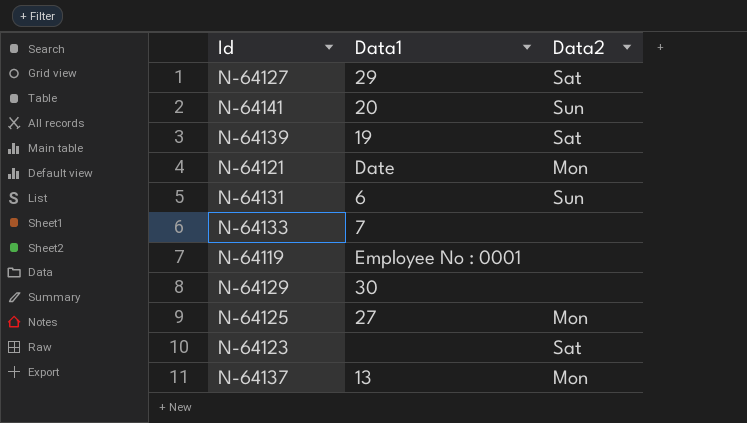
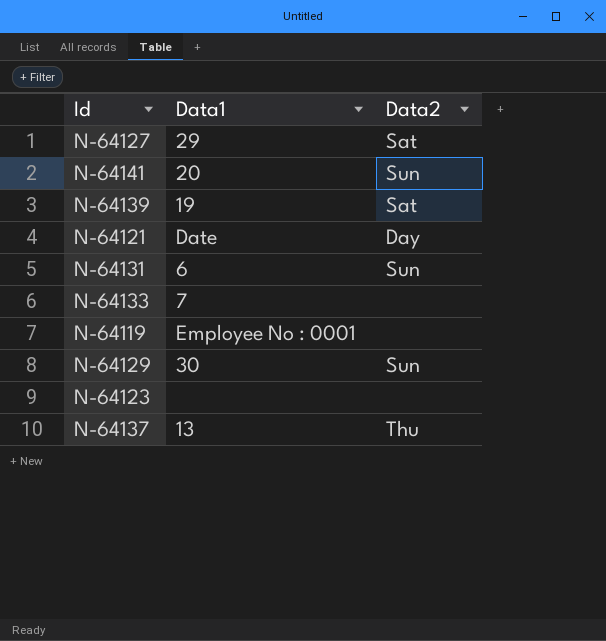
row N-64125: 27 | Mon -> none
N-64121 | Data2: Mon -> Day
N-64129 | Data2: none -> Sun
N-64123 | Data2: Sat -> none
N-64137 | Data2: Mon -> Thu

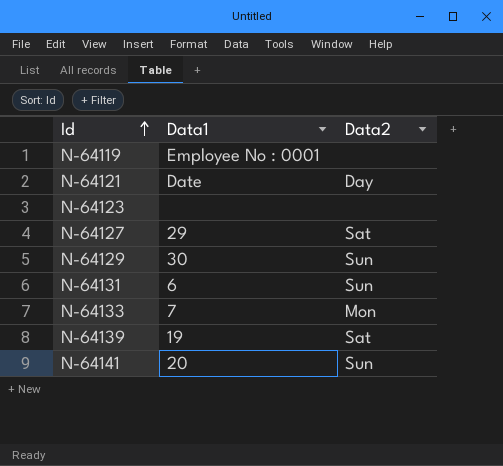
row order: none -> Id ascending
row N-64137: 13 | Thu -> none
N-64133 | Data2: none -> Mon

